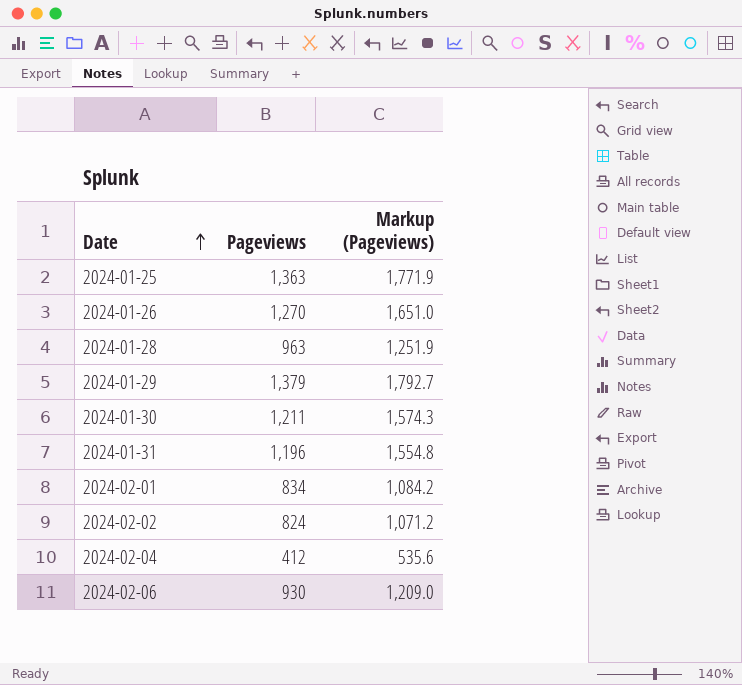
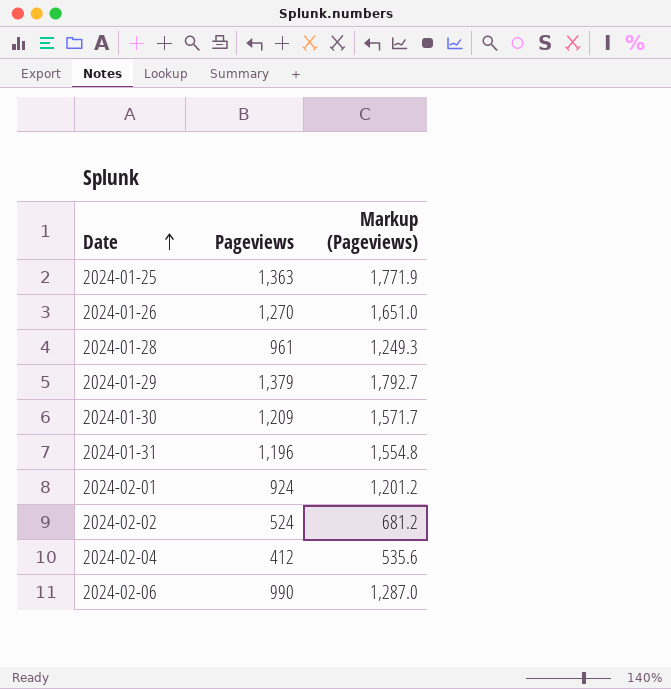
2024-01-28 | Pageviews: 963 -> 961
2024-01-28 | Markup (Pageviews): 1,251.9 -> 1,249.3
2024-01-30 | Pageviews: 1,211 -> 1,209
2024-01-30 | Markup (Pageviews): 1,574.3 -> 1,571.7
2024-02-01 | Pageviews: 834 -> 924
2024-02-01 | Markup (Pageviews): 1,084.2 -> 1,201.2
2024-02-02 | Pageviews: 824 -> 524
2024-02-02 | Markup (Pageviews): 1,071.2 -> 681.2
2024-02-06 | Pageviews: 930 -> 990
2024-02-06 | Markup (Pageviews): 1,209.0 -> 1,287.0

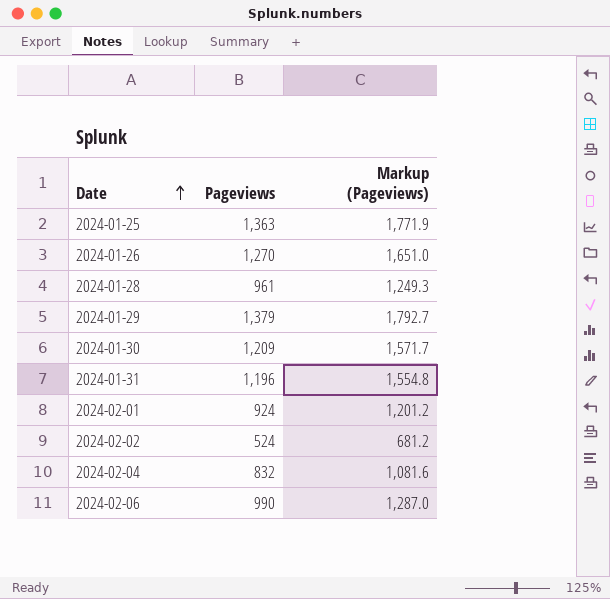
2024-02-04 | Pageviews: 412 -> 832
2024-02-04 | Markup (Pageviews): 535.6 -> 1,081.6

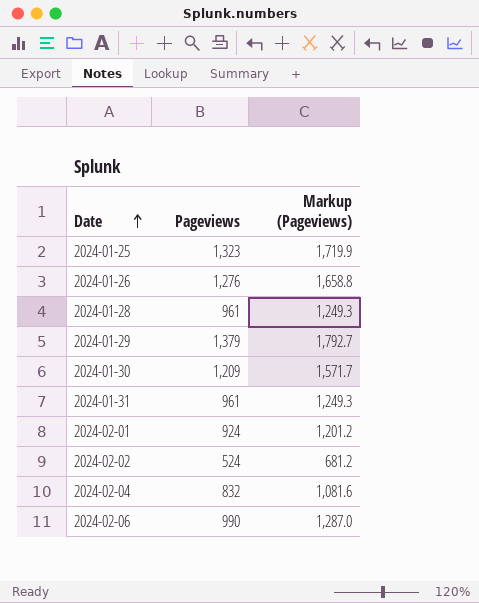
2024-01-25 | Pageviews: 1,363 -> 1,323
2024-01-25 | Markup (Pageviews): 1,771.9 -> 1,719.9
2024-01-26 | Pageviews: 1,270 -> 1,276
2024-01-26 | Markup (Pageviews): 1,651.0 -> 1,658.8
2024-01-31 | Pageviews: 1,196 -> 961
2024-01-31 | Markup (Pageviews): 1,554.8 -> 1,249.3

